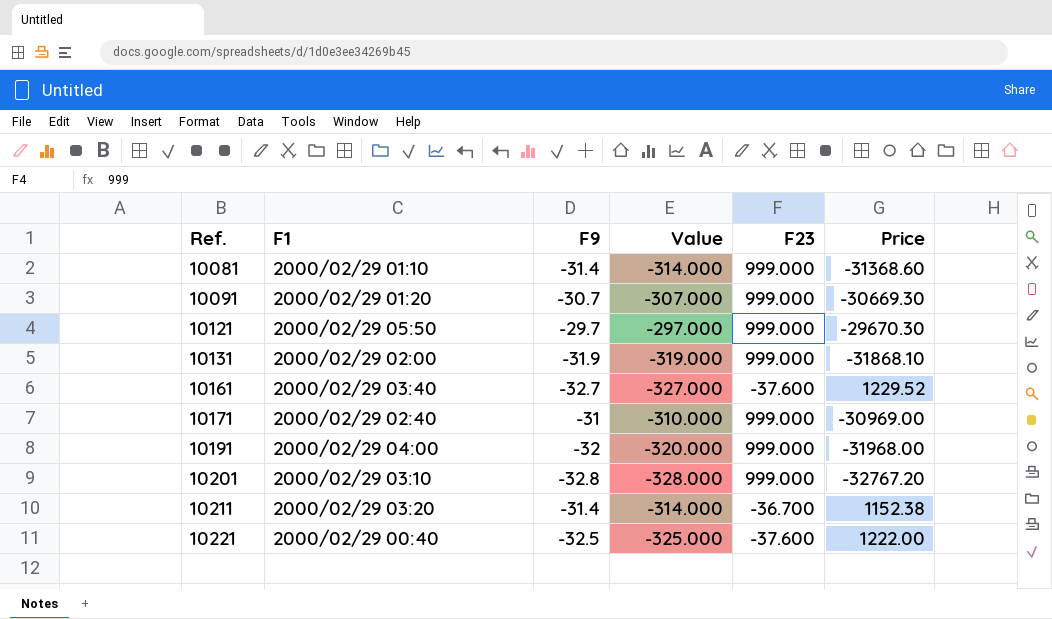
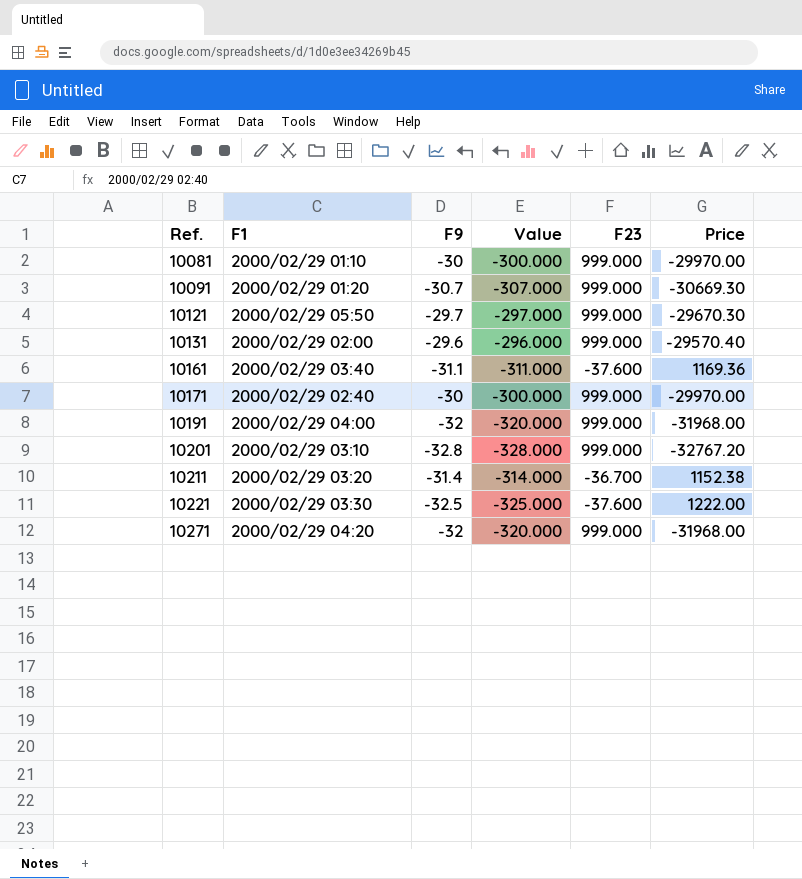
10081 | F9: -31.4 -> -30
10081 | Value: -314.000 -> -300.000
10081 | Price: -31368.60 -> -29970.00
10131 | F9: -31.9 -> -29.6
10131 | Value: -319.000 -> -296.000
10131 | Price: -31868.10 -> -29570.40
10161 | F9: -32.7 -> -31.1
10161 | Value: -327.000 -> -311.000
10161 | Price: 1229.52 -> 1169.36
10171 | F9: -31 -> -30
10171 | Value: -310.000 -> -300.000
10171 | Price: -30969.00 -> -29970.00
10221 | F1: 2000/02/29 00:40 -> 2000/02/29 03:30
row 10271: none -> 2000/02/29 04:20 | -32 | -320.000 | 999.000 | -31968.00

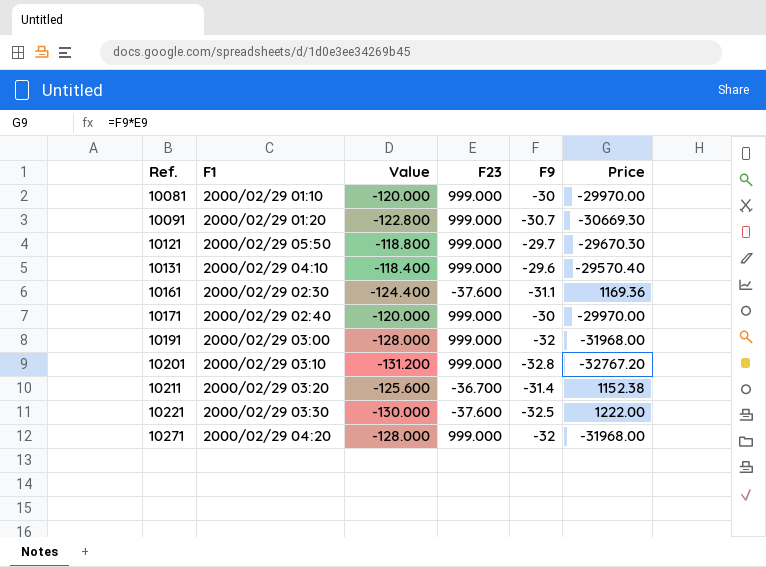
column Value | formula: [F9] * 10 -> [F9] * 4
column F9 | position: 3 -> 5
10131 | F1: 2000/02/29 02:00 -> 2000/02/29 04:10
10161 | F1: 2000/02/29 03:40 -> 2000/02/29 02:30
10191 | F1: 2000/02/29 04:00 -> 2000/02/29 03:00

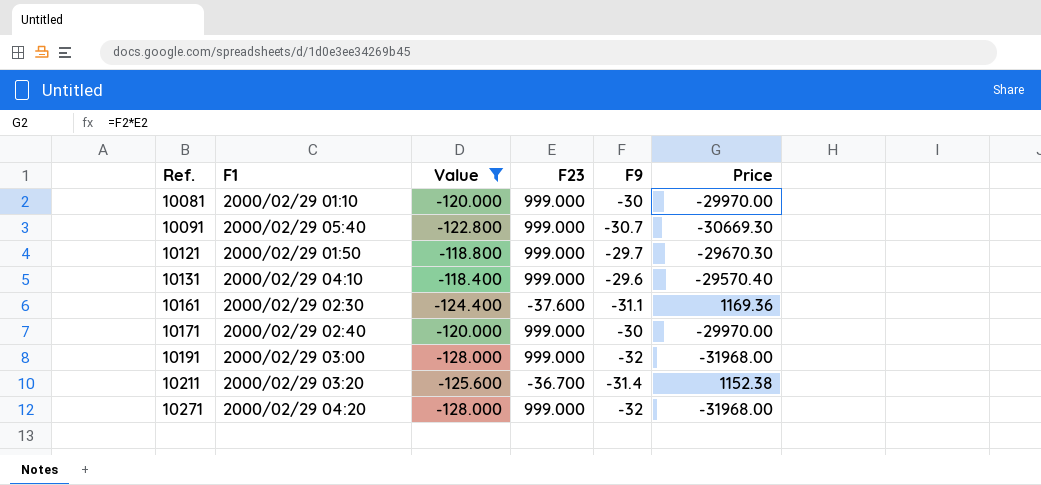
filter: none -> Value >= -128.000
10091 | F1: 2000/02/29 01:20 -> 2000/02/29 05:40
10121 | F1: 2000/02/29 05:50 -> 2000/02/29 01:50

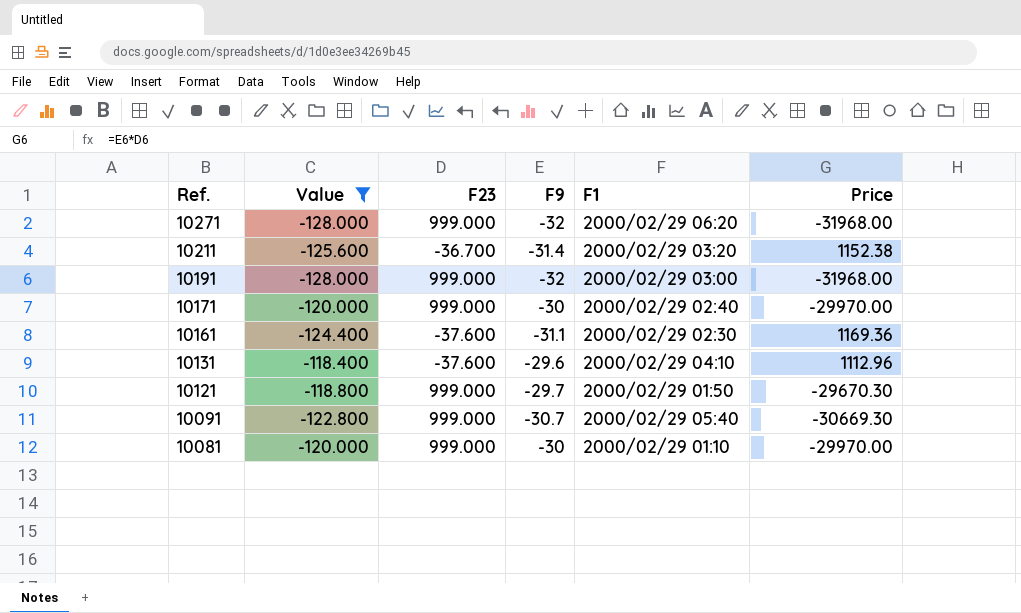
row order: Ref. ascending -> Ref. descending
column F1 | position: 2 -> 5
10271 | F1: 2000/02/29 04:20 -> 2000/02/29 06:20
10131 | F23: 999.000 -> -37.600
10131 | Price: -29570.40 -> 1112.96

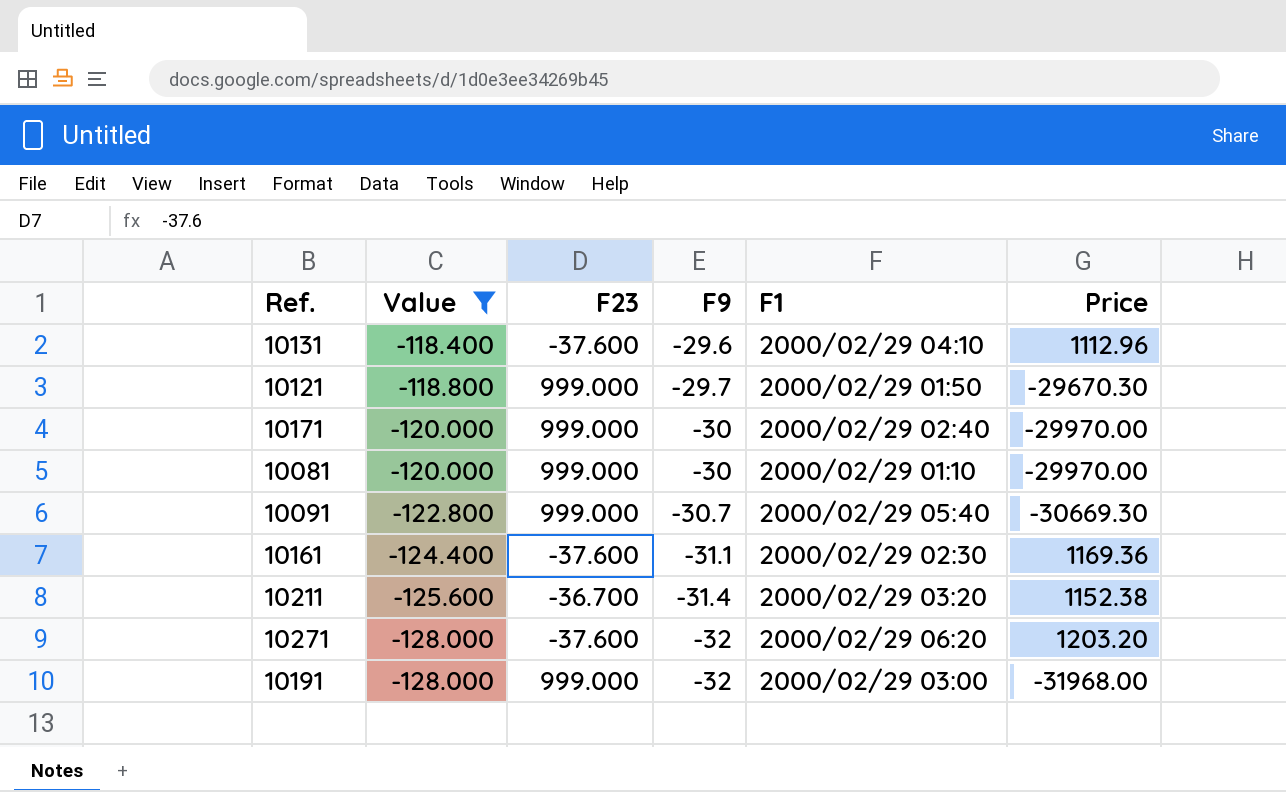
row order: Ref. descending -> Value descending
10271 | F23: 999.000 -> -37.600
10271 | Price: -31968.00 -> 1203.20

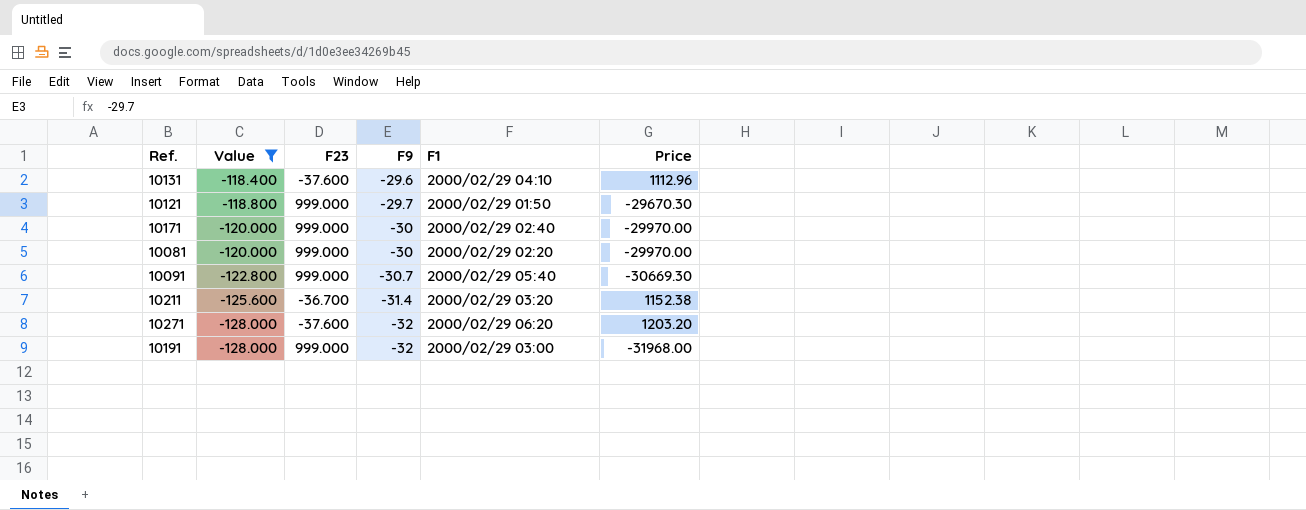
row 10161: -124.400 | -37.600 | -31.1 | 2000/02/29 02:30 | 1169.36 -> none
10081 | F1: 2000/02/29 01:10 -> 2000/02/29 02:20

